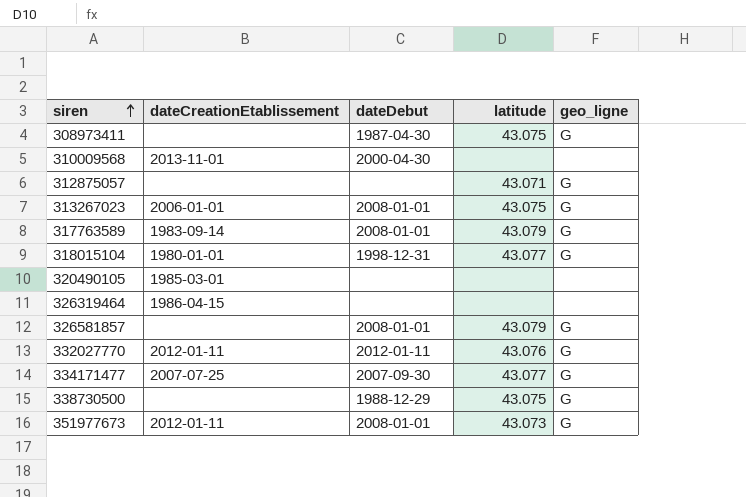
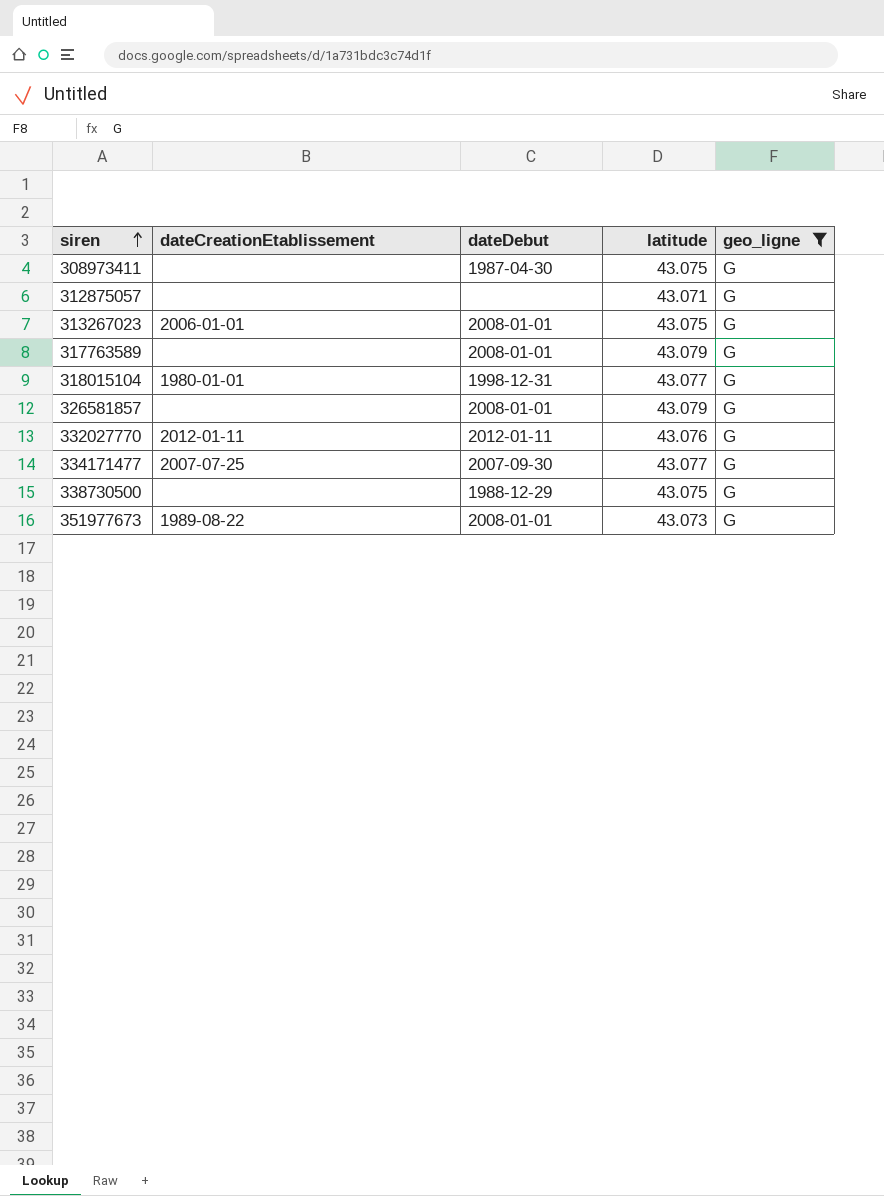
filter: none -> geo_ligne = G
317763589 | dateCreationEtablissement: 1983-09-14 -> none
351977673 | dateCreationEtablissement: 2012-01-11 -> 1989-08-22

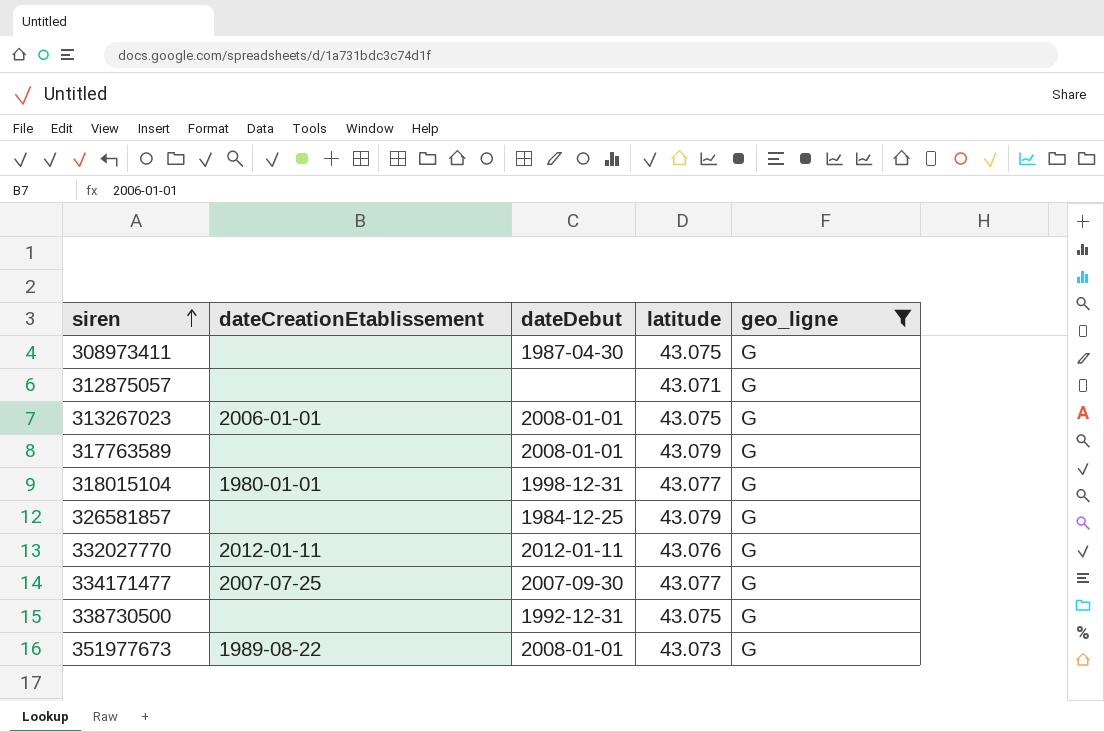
326581857 | dateDebut: 2008-01-01 -> 1984-12-25
338730500 | dateDebut: 1988-12-29 -> 1992-12-31

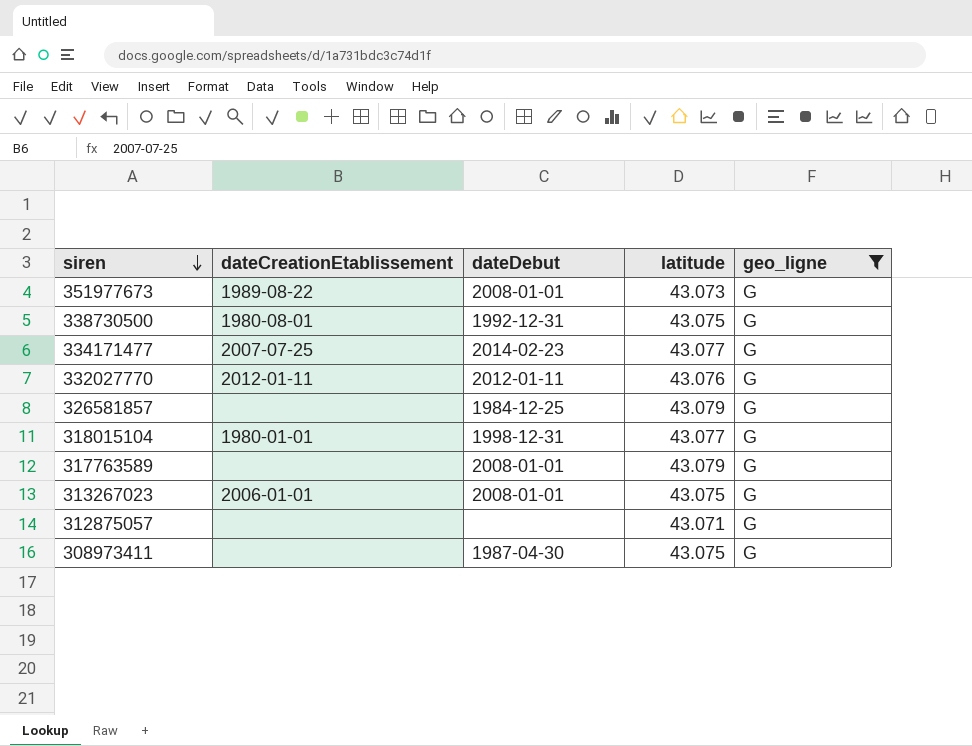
row order: siren ascending -> siren descending
338730500 | dateCreationEtablissement: none -> 1980-08-01
334171477 | dateDebut: 2007-09-30 -> 2014-02-23

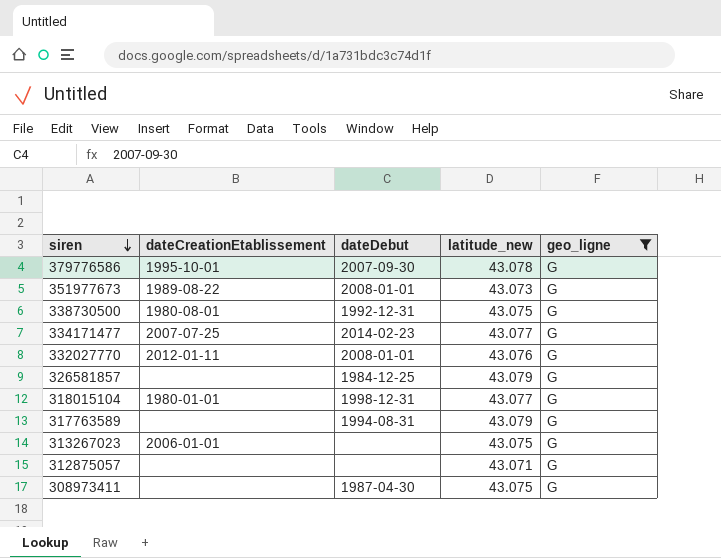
column name: latitude -> latitude_new
row 379776586: none -> 1995-10-01 | 2007-09-30 | 43.078 | G
332027770 | dateDebut: 2012-01-11 -> 2008-01-01
317763589 | dateDebut: 2008-01-01 -> 1994-08-31
313267023 | dateDebut: 2008-01-01 -> none

